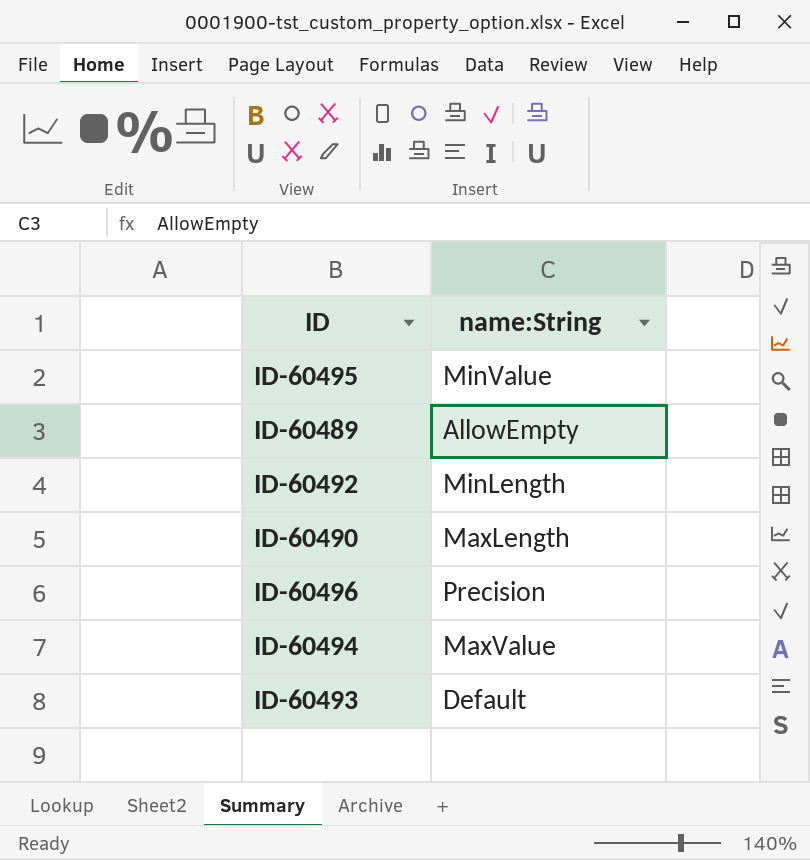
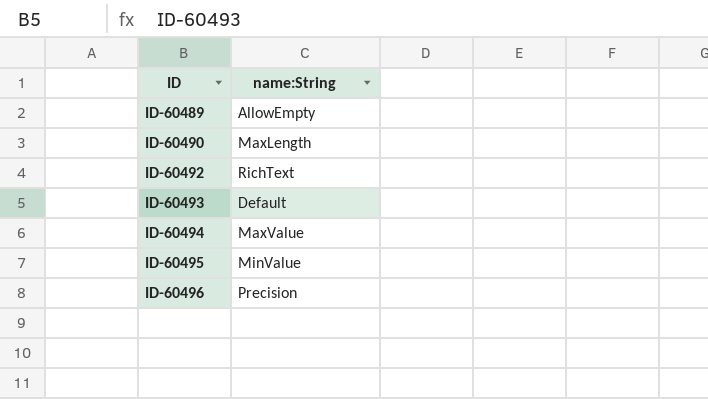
row order: none -> ID ascending
ID-60492 | name:String: MinLength -> RichText

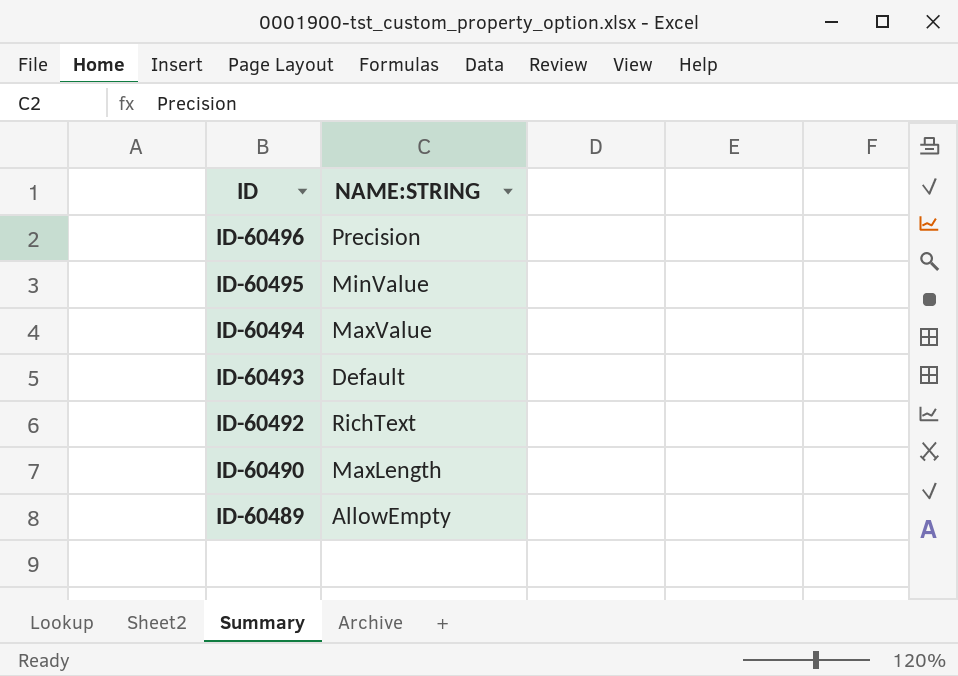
row order: ID ascending -> ID descending
column name: name:String -> NAME:STRING

